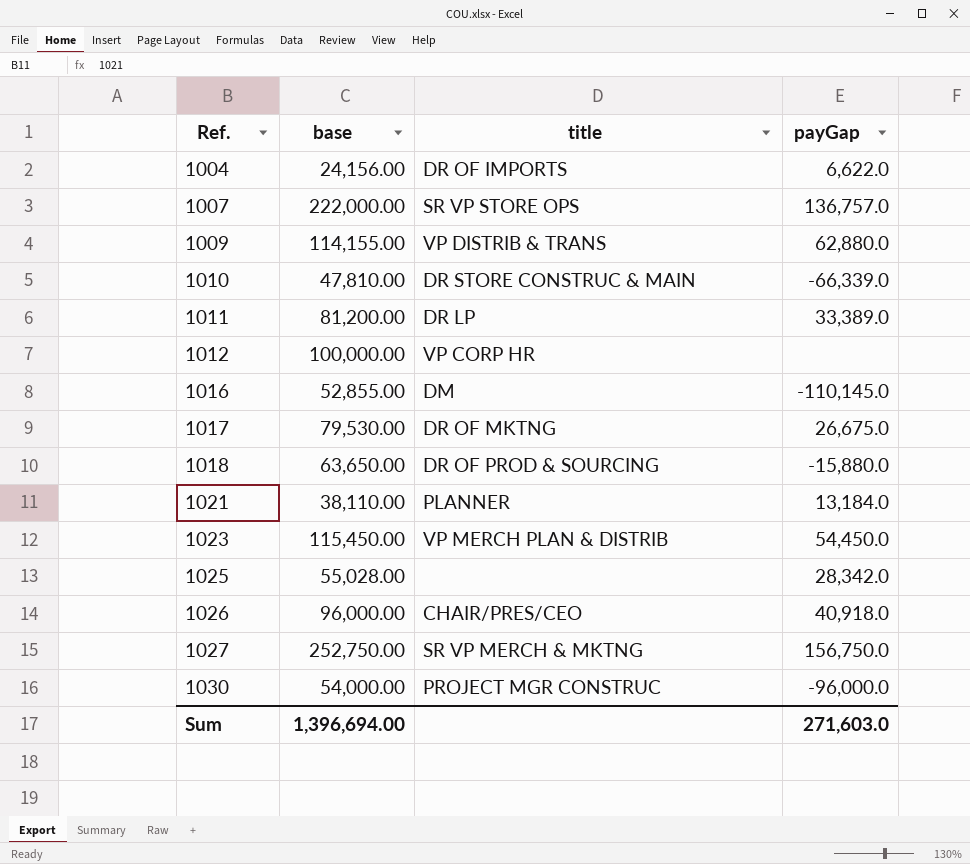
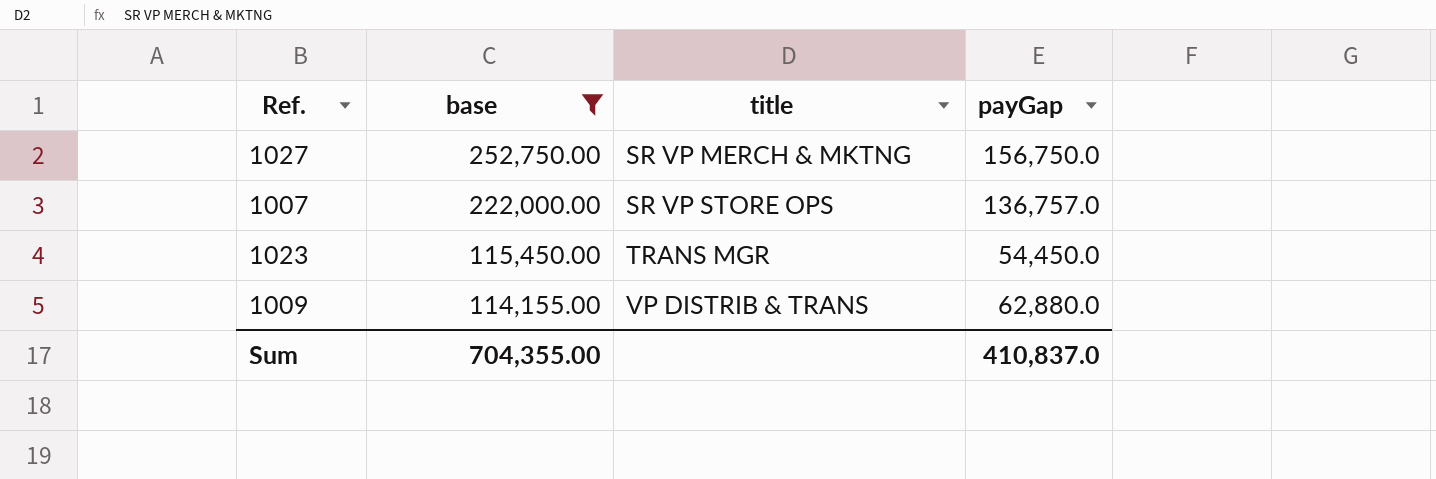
filter: none -> base >= 114,155.00
row order: Ref. ascending -> base descending
1023 | title: VP MERCH PLAN & DISTRIB -> TRANS MGR
Sum | base: 1,396,694.00 -> 704,355.00
Sum | payGap: 271,603.0 -> 410,837.0

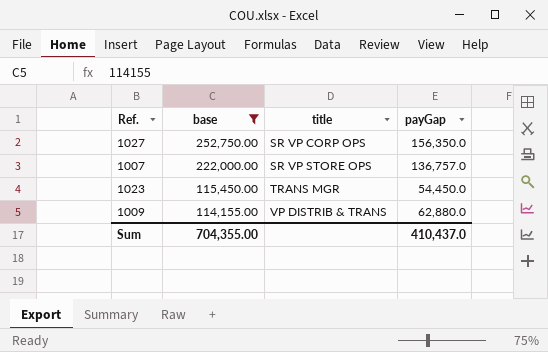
1027 | title: SR VP MERCH & MKTNG -> SR VP CORP OPS
1027 | payGap: 156,750.0 -> 156,350.0
Sum | payGap: 410,837.0 -> 410,437.0

